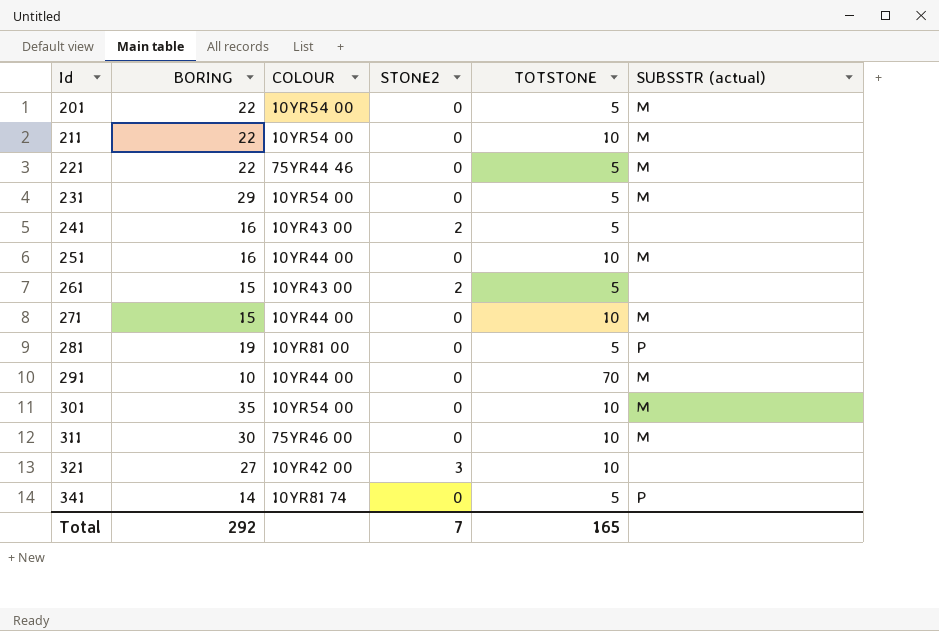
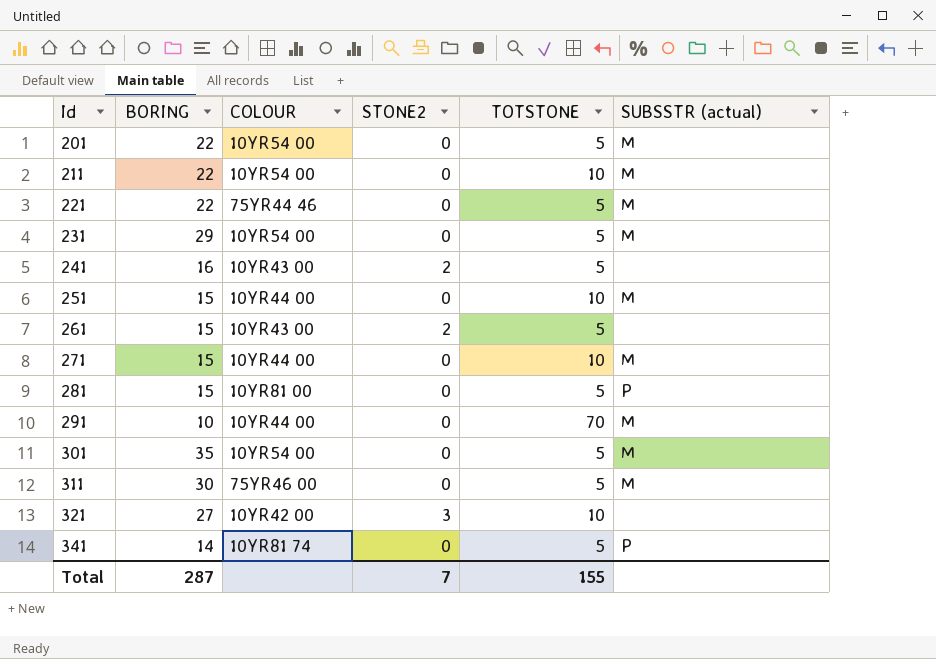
251 | BORING: 16 -> 15
281 | BORING: 19 -> 15
301 | TOTSTONE: 10 -> 5
311 | TOTSTONE: 10 -> 5
Total | BORING: 292 -> 287
Total | TOTSTONE: 165 -> 155

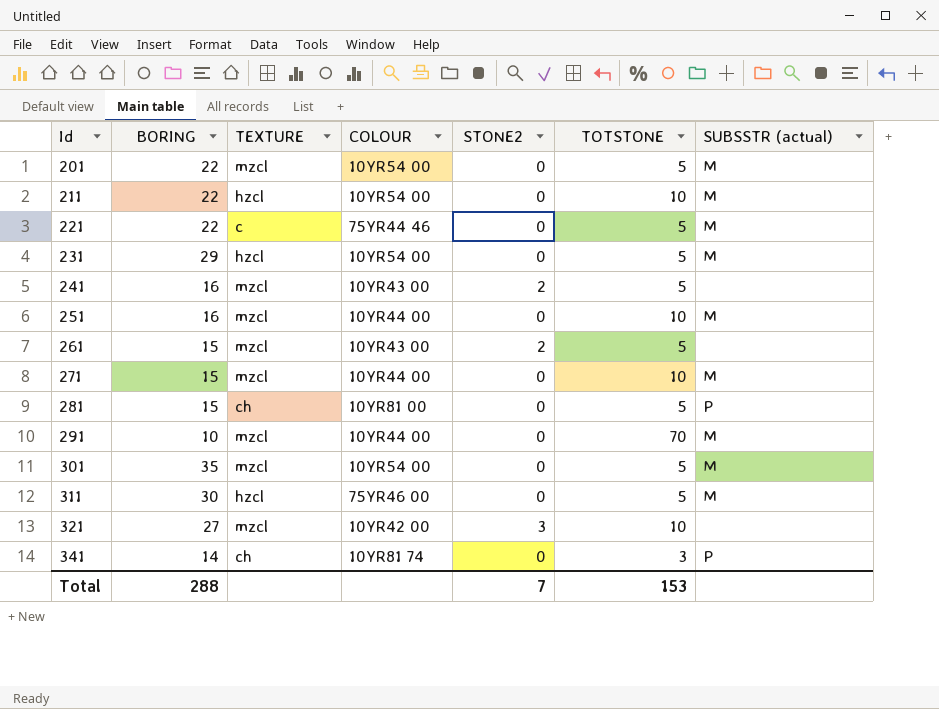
column TEXTURE | position: none -> 3
251 | BORING: 15 -> 16
341 | TOTSTONE: 5 -> 3
Total | BORING: 287 -> 288
Total | TOTSTONE: 155 -> 153

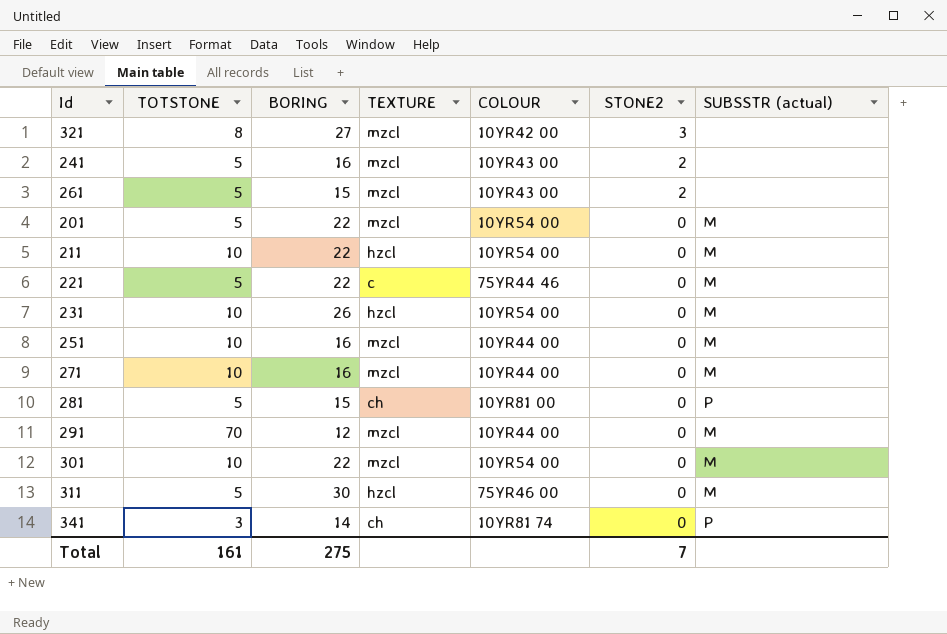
row order: Id ascending -> STONE2 descending
column TOTSTONE | position: 6 -> 2
321 | TOTSTONE: 10 -> 8
231 | TOTSTONE: 5 -> 10
231 | BORING: 29 -> 26
271 | BORING: 15 -> 16
291 | BORING: 10 -> 12
301 | TOTSTONE: 5 -> 10
301 | BORING: 35 -> 22
Total | TOTSTONE: 153 -> 161
Total | BORING: 288 -> 275

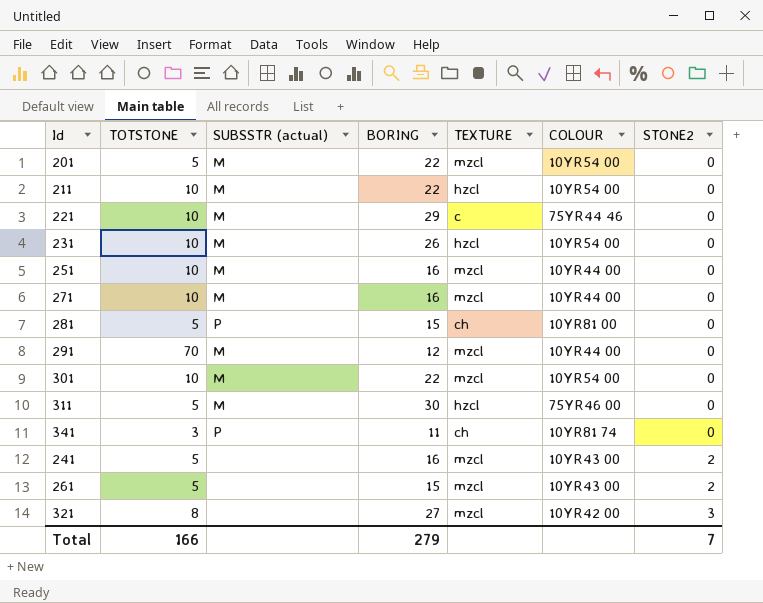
row order: STONE2 descending -> STONE2 ascending
column SUBSSTR (actual) | position: 7 -> 3
221 | TOTSTONE: 5 -> 10
221 | BORING: 22 -> 29
341 | BORING: 14 -> 11
Total | TOTSTONE: 161 -> 166
Total | BORING: 275 -> 279

